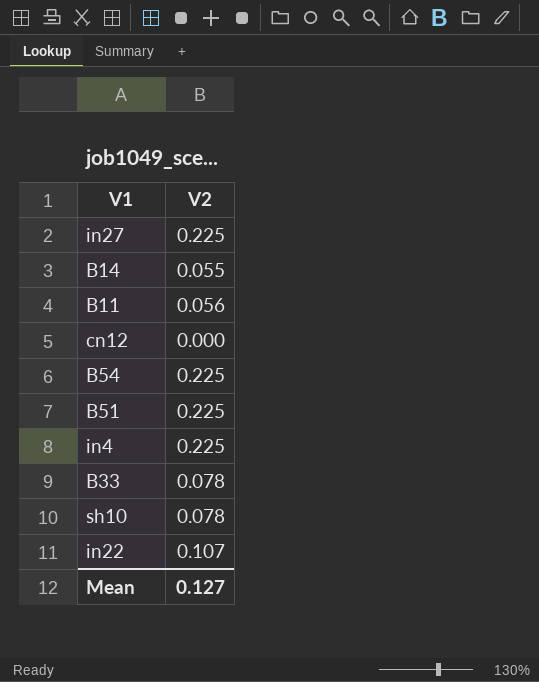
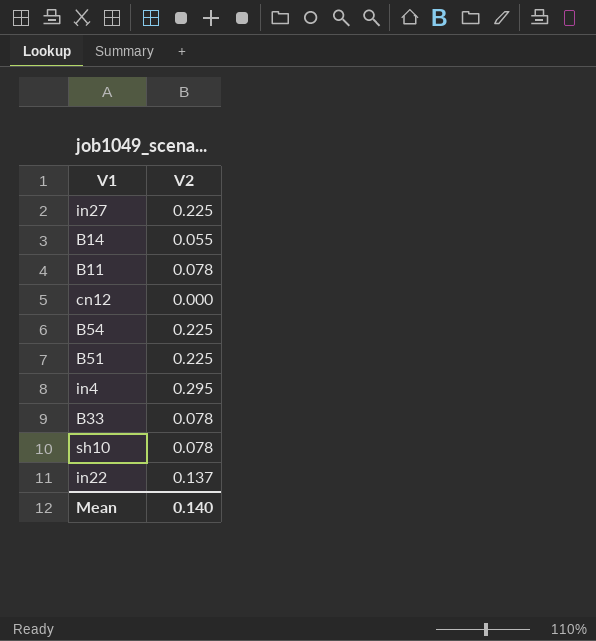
B11 | V2: 0.056 -> 0.078
in4 | V2: 0.225 -> 0.295
in22 | V2: 0.107 -> 0.137
Mean | V2: 0.127 -> 0.140

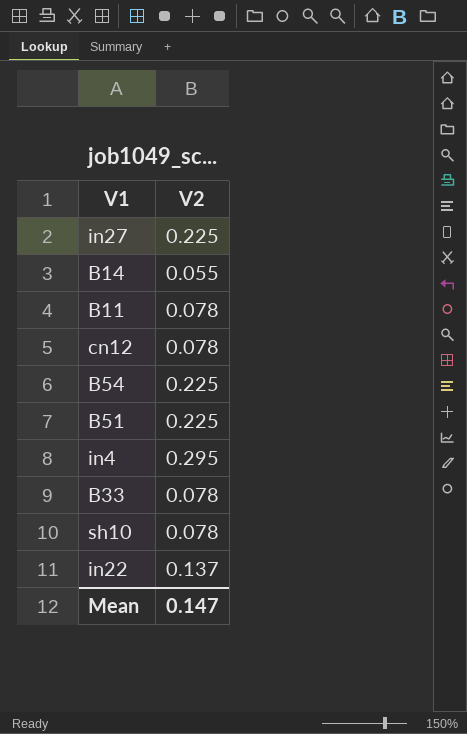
cn12 | V2: 0.000 -> 0.078
Mean | V2: 0.140 -> 0.147

